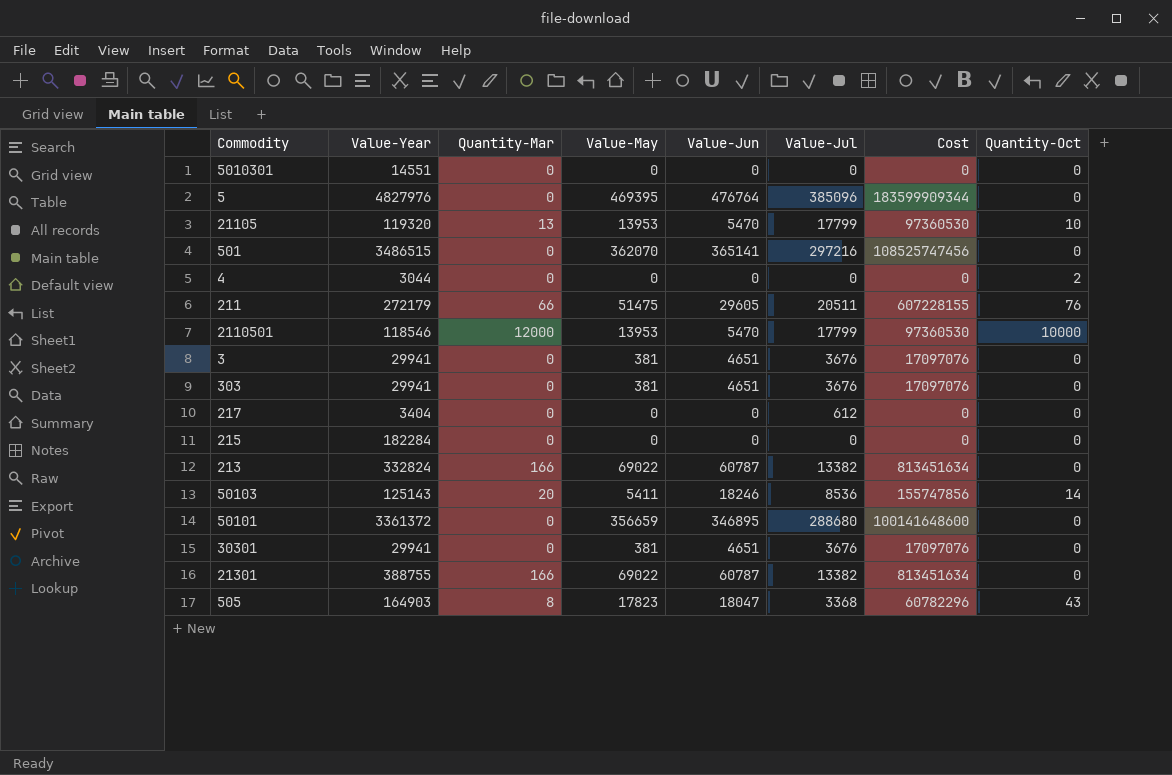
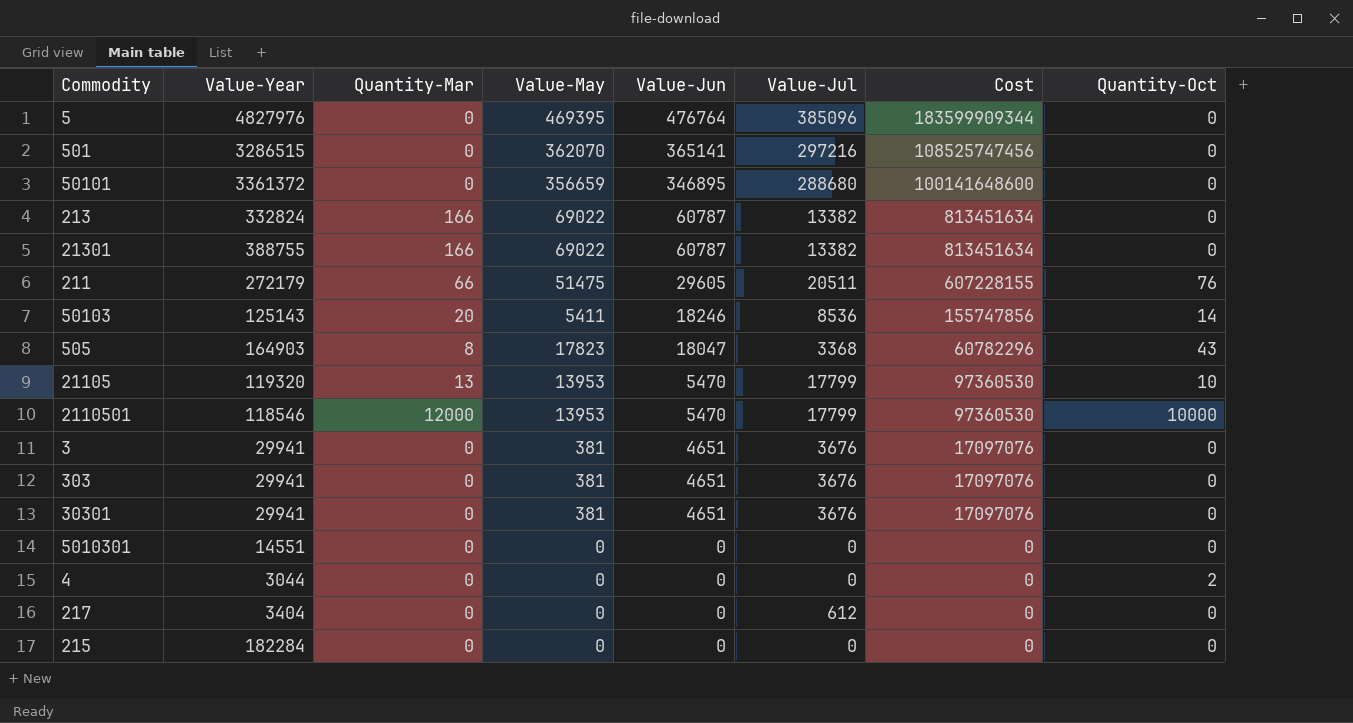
row order: none -> Value-Jun descending
501 | Value-Year: 3486515 -> 3286515

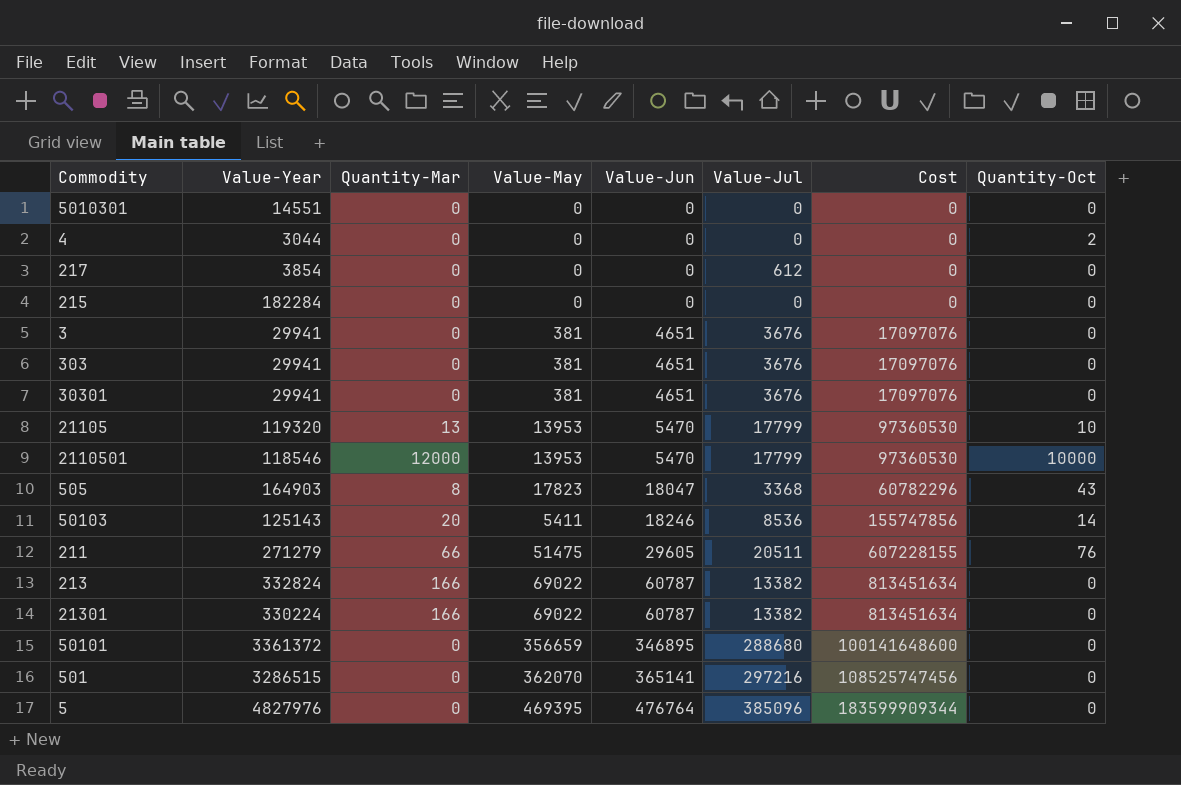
row order: Value-Jun descending -> Value-Jun ascending
217 | Value-Year: 3404 -> 3854
211 | Value-Year: 272179 -> 271279
21301 | Value-Year: 388755 -> 330224

